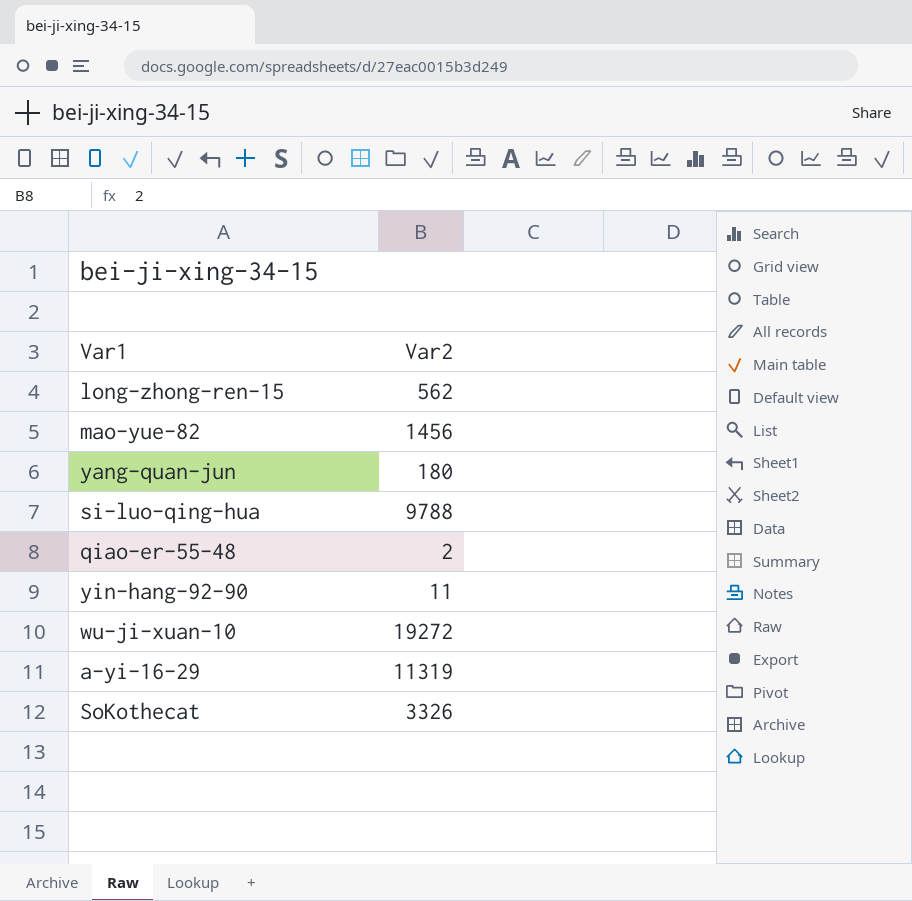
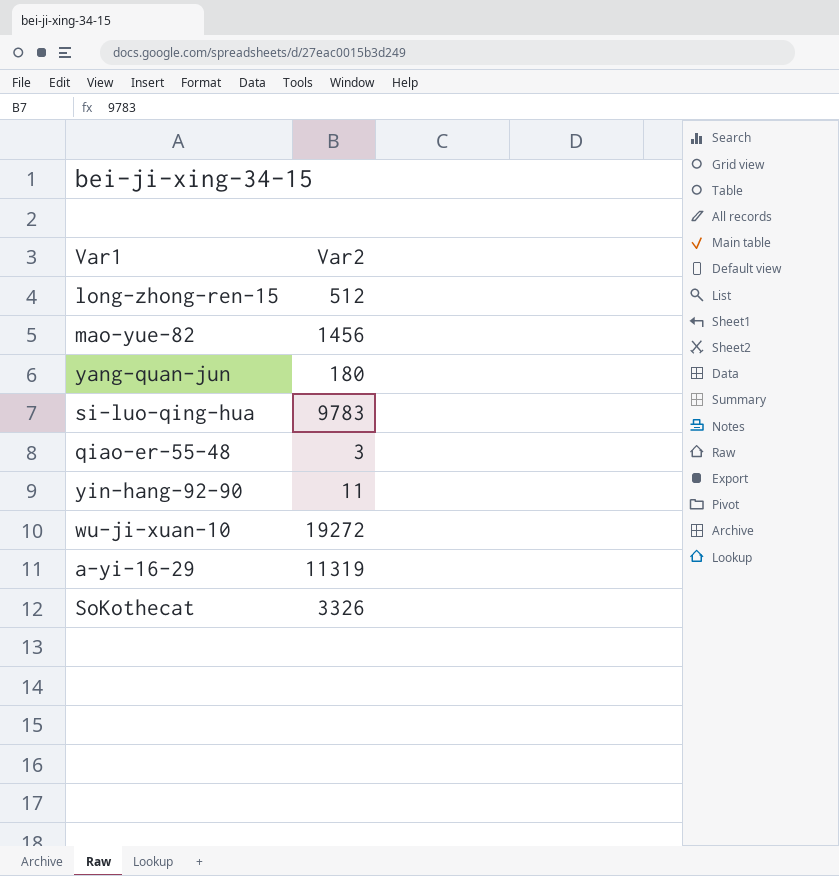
long-zhong-ren-15 | Var2: 562 -> 512
si-luo-qing-hua | Var2: 9788 -> 9783
qiao-er-55-48 | Var2: 2 -> 3

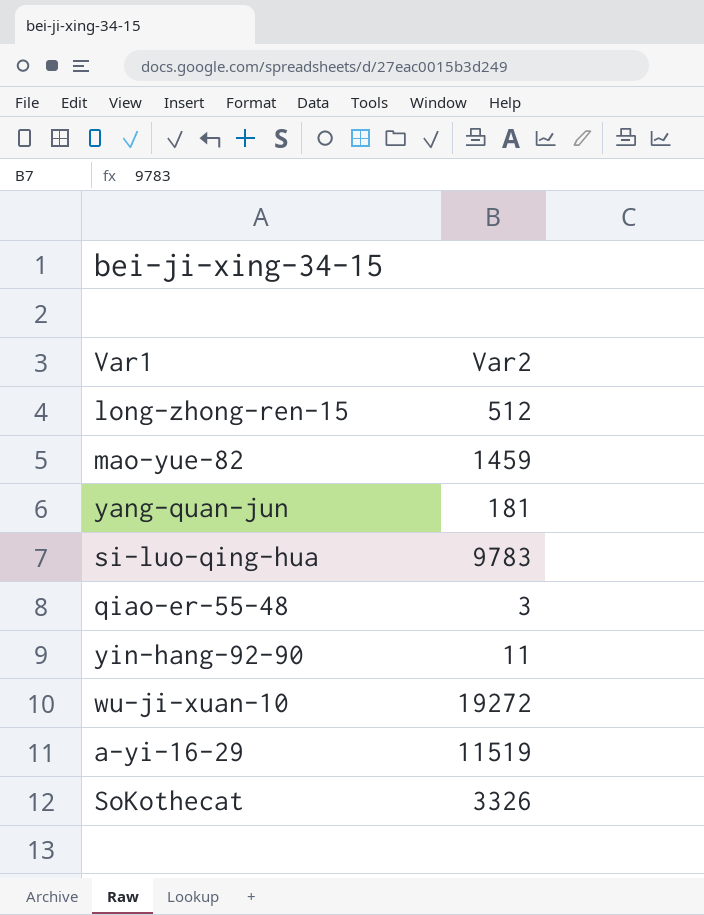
mao-yue-82 | Var2: 1456 -> 1459
yang-quan-jun | Var2: 180 -> 181
a-yi-16-29 | Var2: 11319 -> 11519

